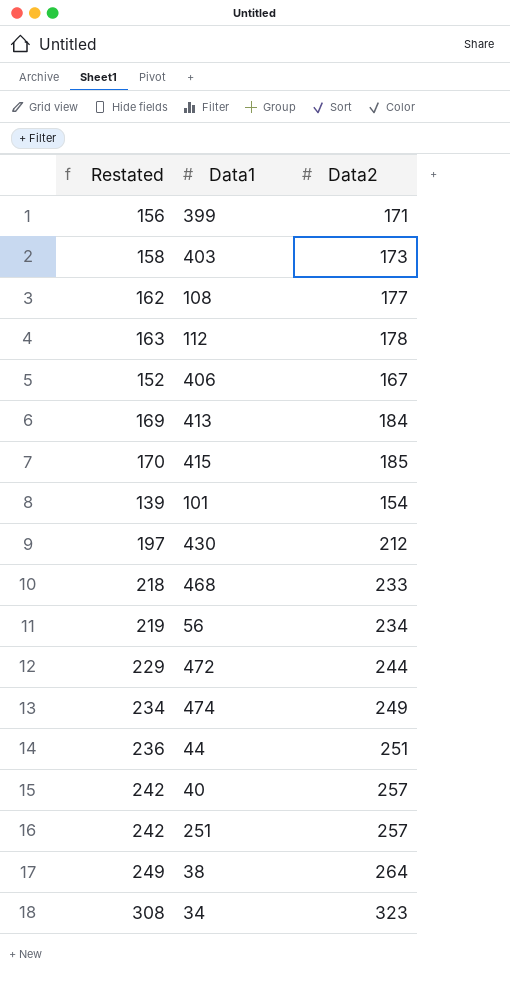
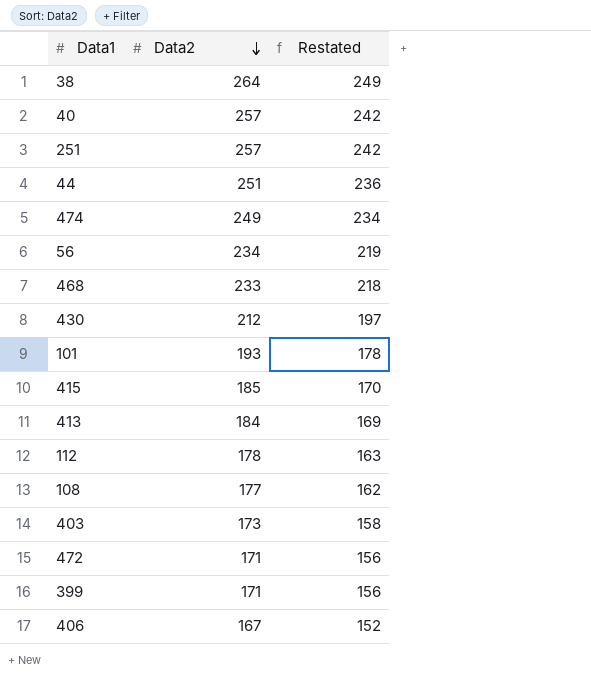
row order: none -> Data2 descending
column Restated | position: 1 -> 3
row 34: 308 | 323 -> none
101 | Data2: 154 -> 193
101 | Restated: 139 -> 178
472 | Data2: 244 -> 171
472 | Restated: 229 -> 156

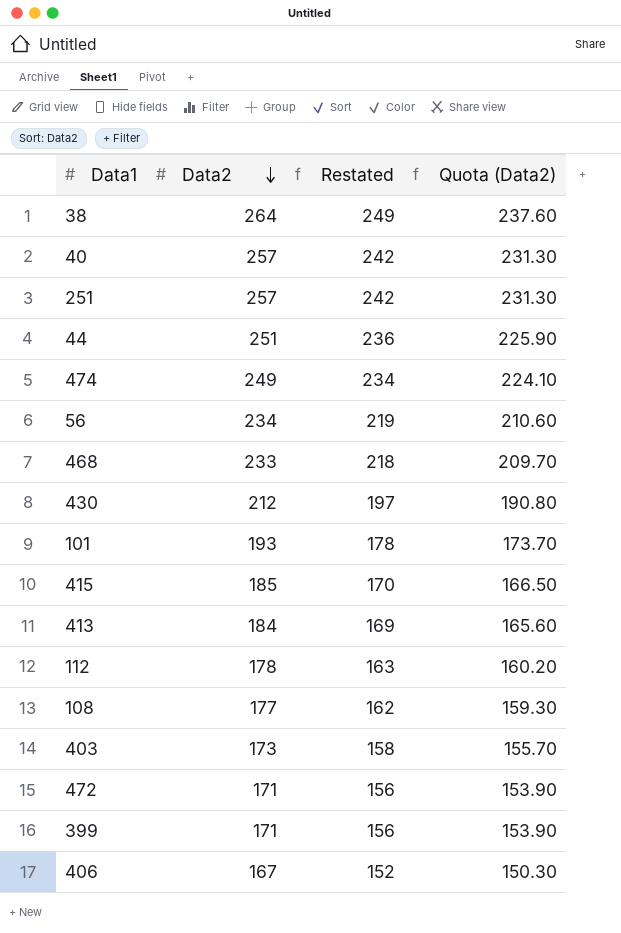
column Quota (Data2) | formula: none -> [Data2] * 0.9

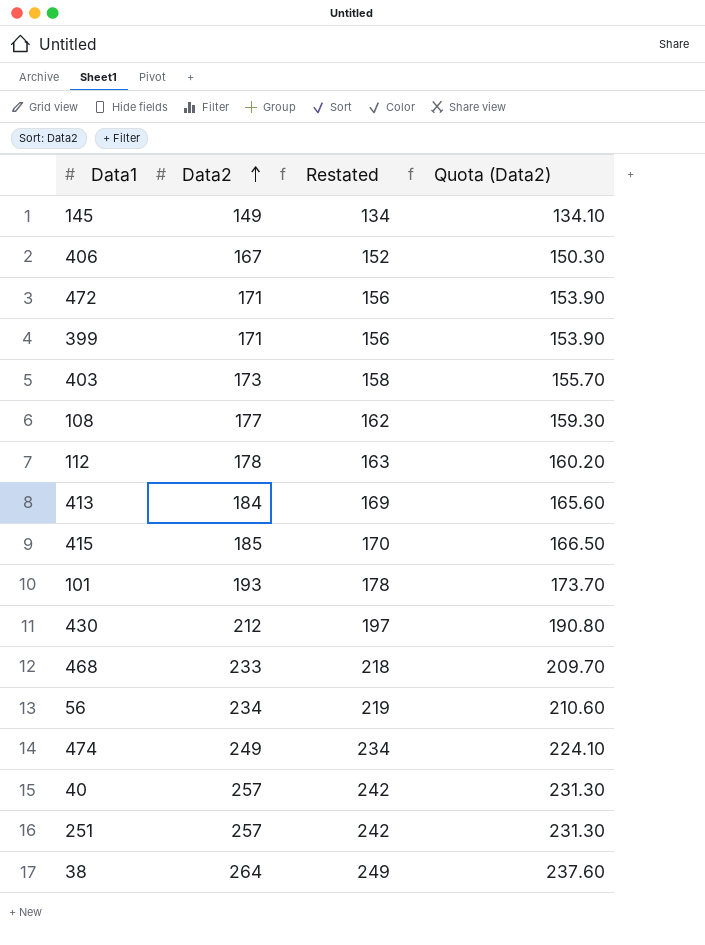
row order: Data2 descending -> Data2 ascending
row 44: 251 | 236 | 225.90 -> none
row 145: none -> 149 | 134 | 134.10

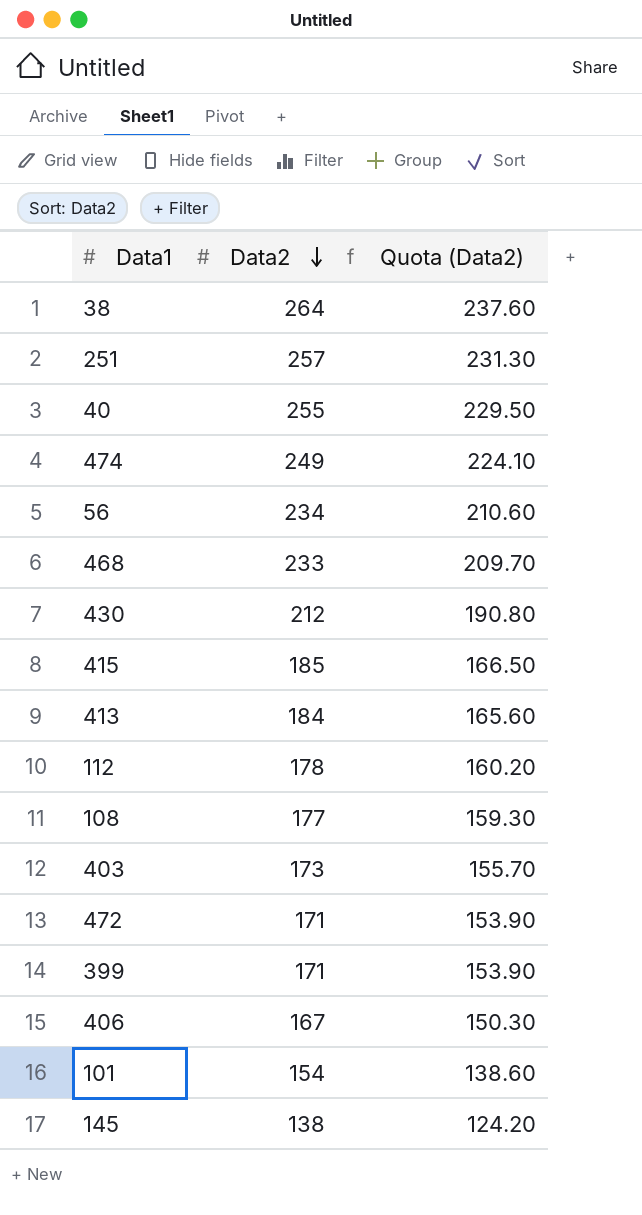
row order: Data2 ascending -> Data2 descending
column Restated | formula: [Data2] - 15 -> none
40 | Data2: 257 -> 255
40 | Quota (Data2): 231.30 -> 229.50
101 | Data2: 193 -> 154
101 | Quota (Data2): 173.70 -> 138.60
145 | Data2: 149 -> 138
145 | Quota (Data2): 134.10 -> 124.20

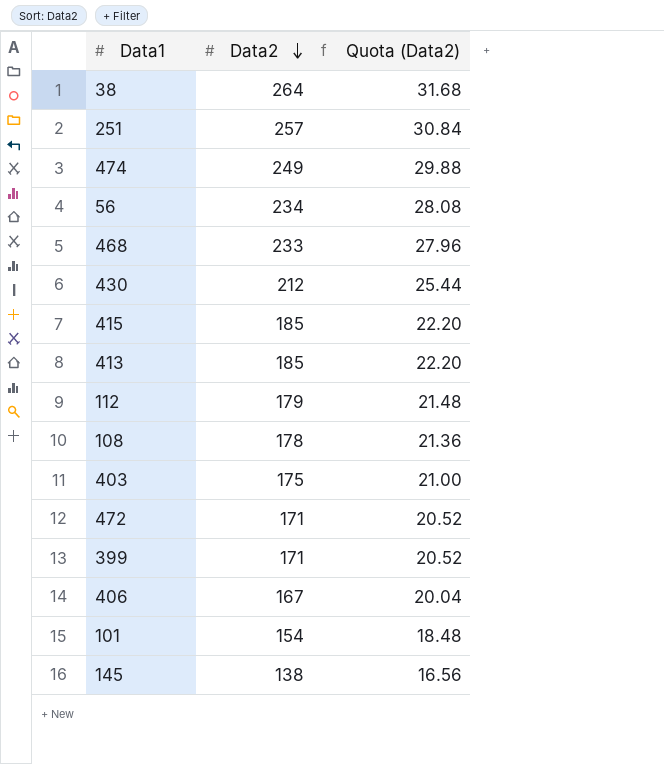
column Quota (Data2) | formula: [Data2] * 0.9 -> [Data2] * 0.12
row 40: 255 | 229.50 -> none
413 | Data2: 184 -> 185
112 | Data2: 178 -> 179
108 | Data2: 177 -> 178
403 | Data2: 173 -> 175

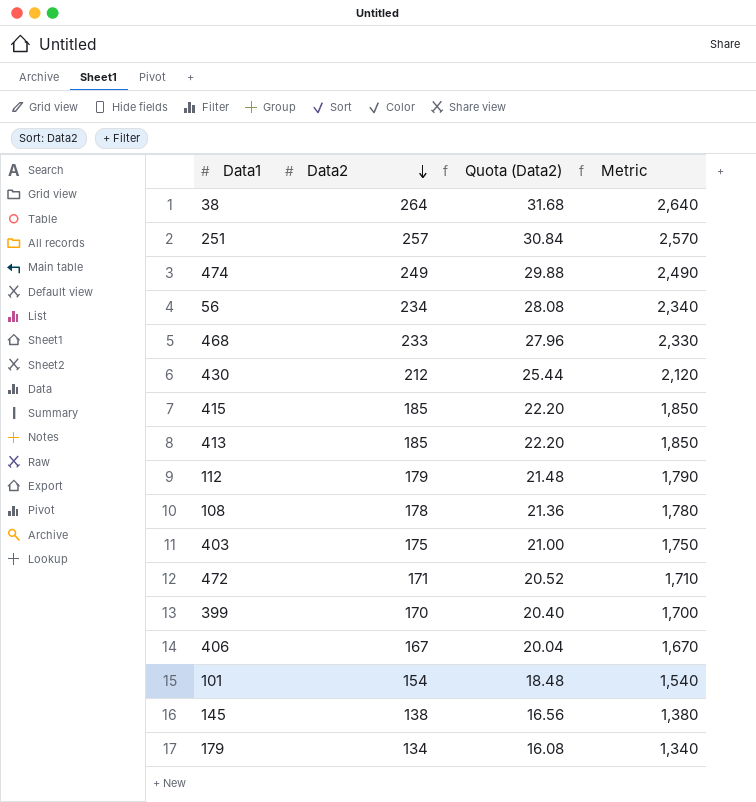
column Metric | formula: none -> [Data2] * 10
399 | Data2: 171 -> 170
399 | Quota (Data2): 20.52 -> 20.40
row 179: none -> 134 | 16.08 | 1,340

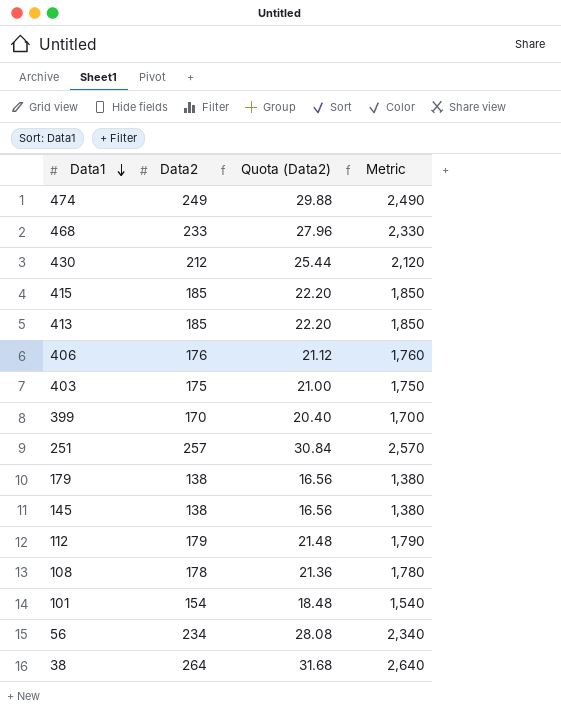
row order: Data2 descending -> Data1 descending
row 472: 171 | 20.52 | 1,710 -> none
406 | Data2: 167 -> 176
406 | Quota (Data2): 20.04 -> 21.12
406 | Metric: 1,670 -> 1,760
179 | Data2: 134 -> 138
179 | Quota (Data2): 16.08 -> 16.56
179 | Metric: 1,340 -> 1,380

